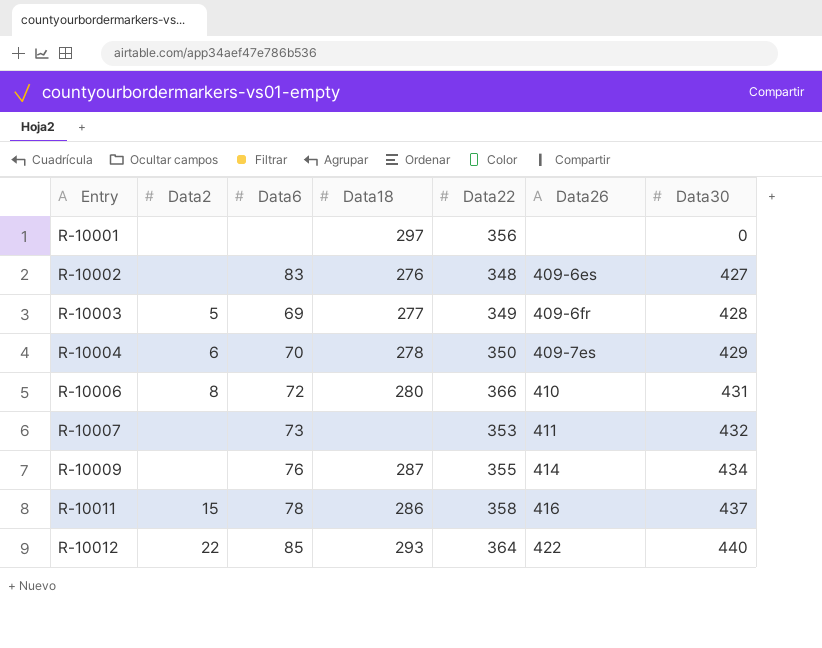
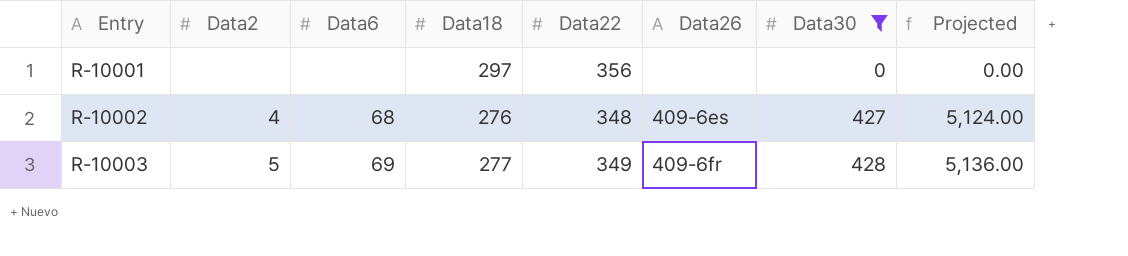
filter: none -> Data30 <= 428
column Projected | formula: none -> [Data30] * 12
R-10002 | Data2: none -> 4
R-10002 | Data6: 83 -> 68

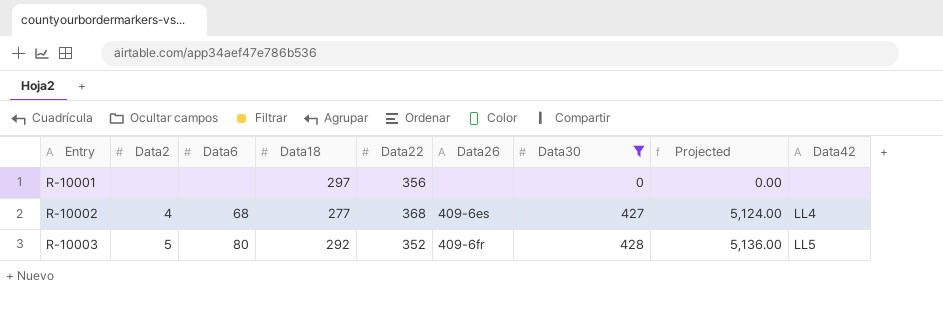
column Data42 | position: none -> 9
R-10002 | Data18: 276 -> 277
R-10002 | Data22: 348 -> 368
R-10003 | Data6: 69 -> 80
R-10003 | Data18: 277 -> 292
R-10003 | Data22: 349 -> 352

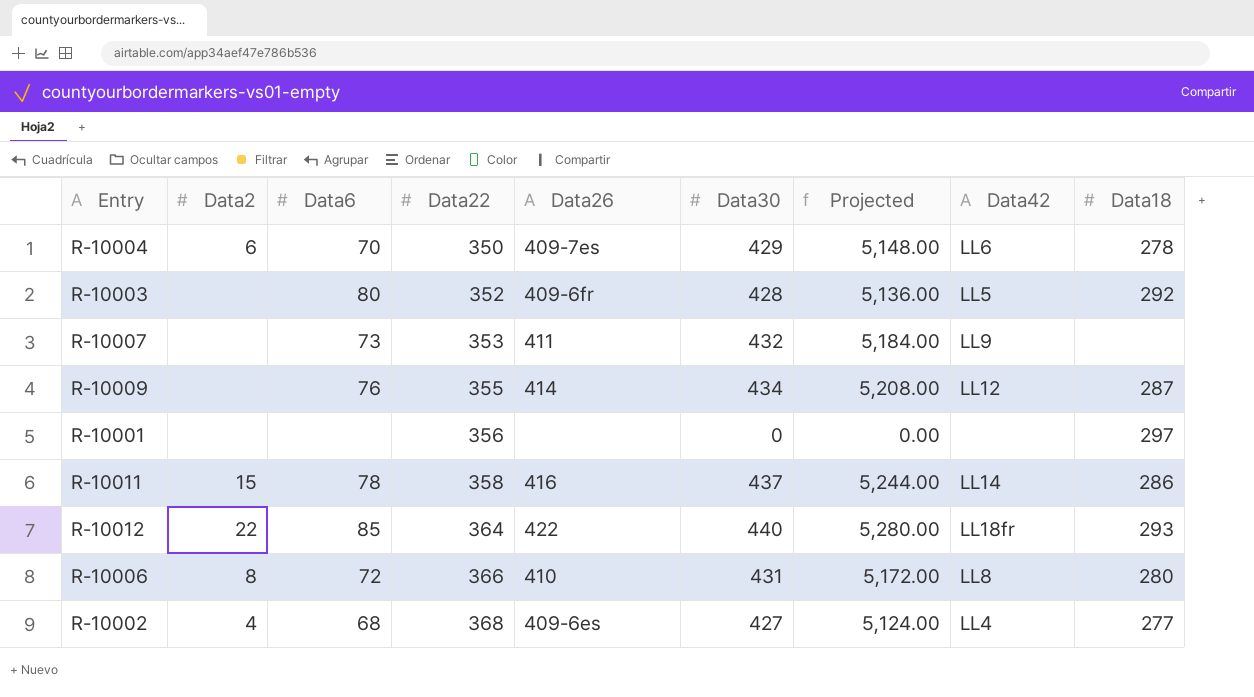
filter: Data30 <= 428 -> none
row order: Entry ascending -> Data22 ascending
column Data18 | position: 4 -> 9
R-10003 | Data2: 5 -> none

